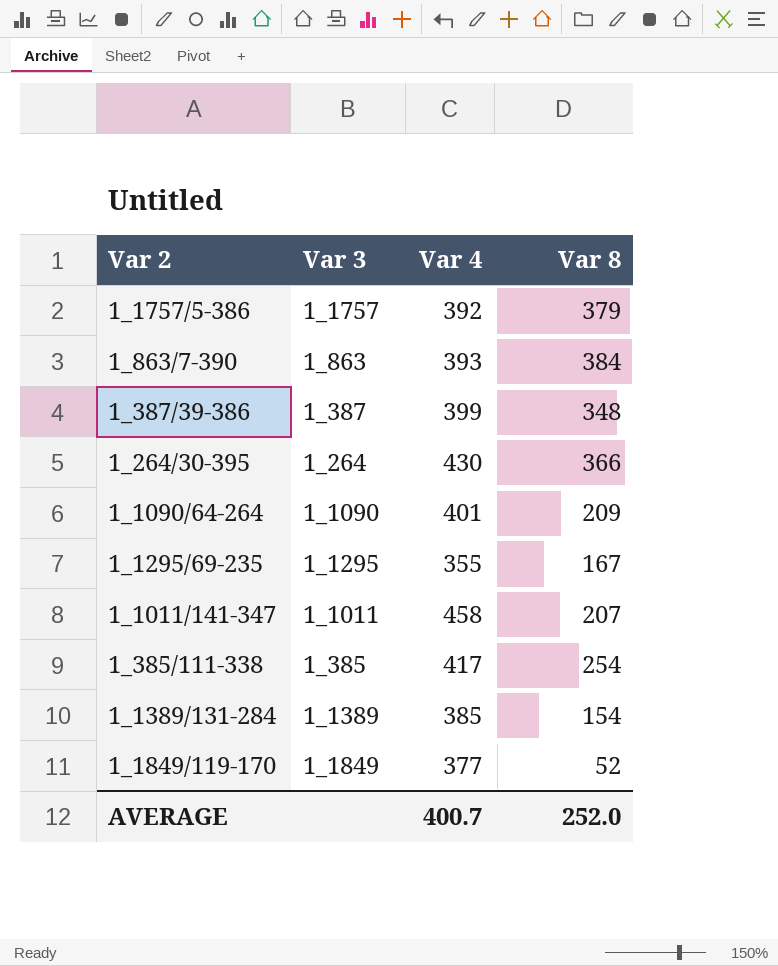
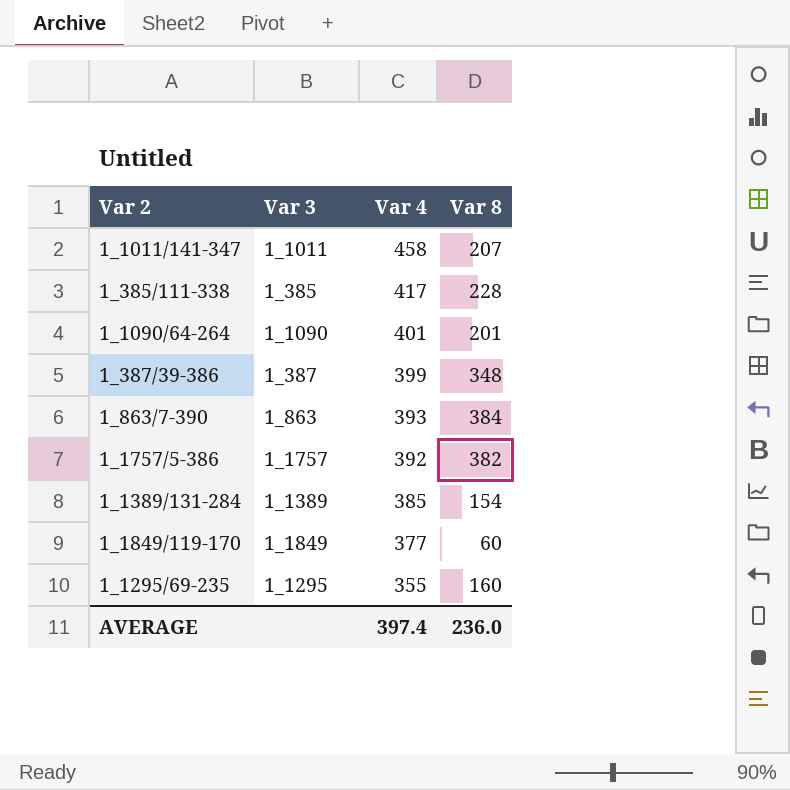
row order: none -> Var 4 descending
row 1_264/30-395: 1_264 | 430 | 366 -> none
1_385/111-338 | Var 8: 254 -> 228
1_1090/64-264 | Var 8: 209 -> 201
1_1757/5-386 | Var 8: 379 -> 382
1_1849/119-170 | Var 8: 52 -> 60
1_1295/69-235 | Var 8: 167 -> 160
AVERAGE | Var 4: 400.7 -> 397.4
AVERAGE | Var 8: 252.0 -> 236.0

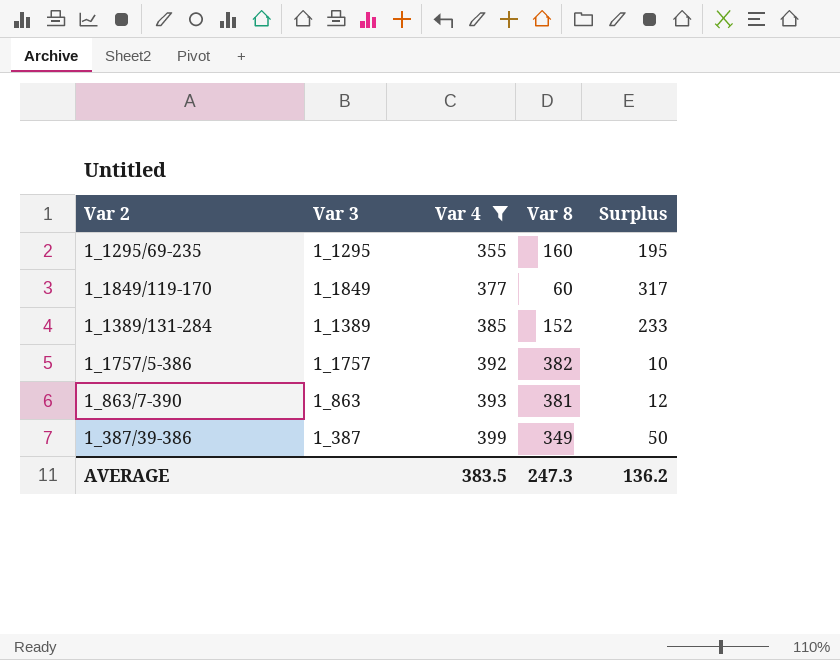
filter: none -> Var 4 <= 399
row order: Var 4 descending -> Var 4 ascending
column Surplus | formula: none -> [Var 4] - [Var 8]
1_1389/131-284 | Var 8: 154 -> 152
1_863/7-390 | Var 8: 384 -> 381
1_387/39-386 | Var 8: 348 -> 349
AVERAGE | Var 4: 397.4 -> 383.5
AVERAGE | Var 8: 236.0 -> 247.3

